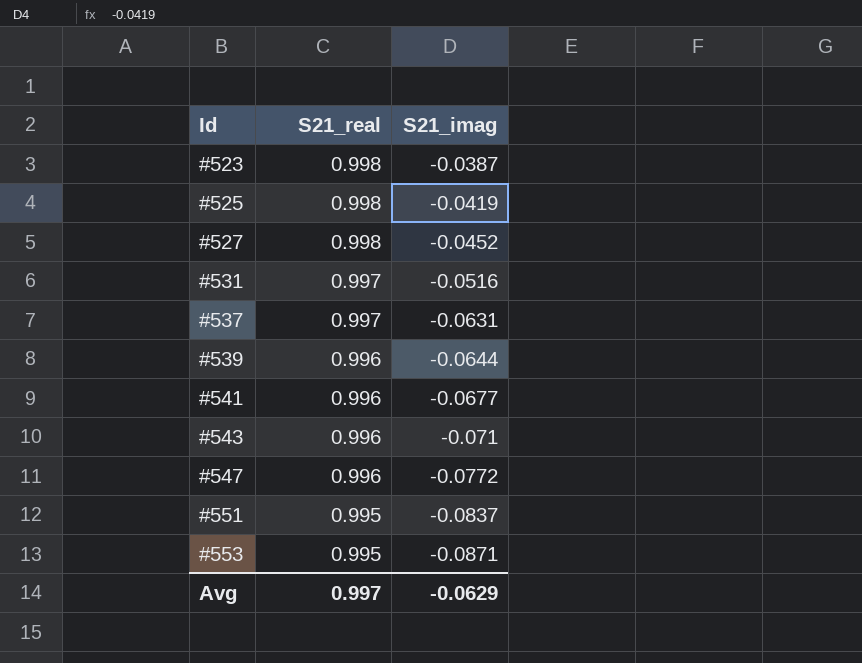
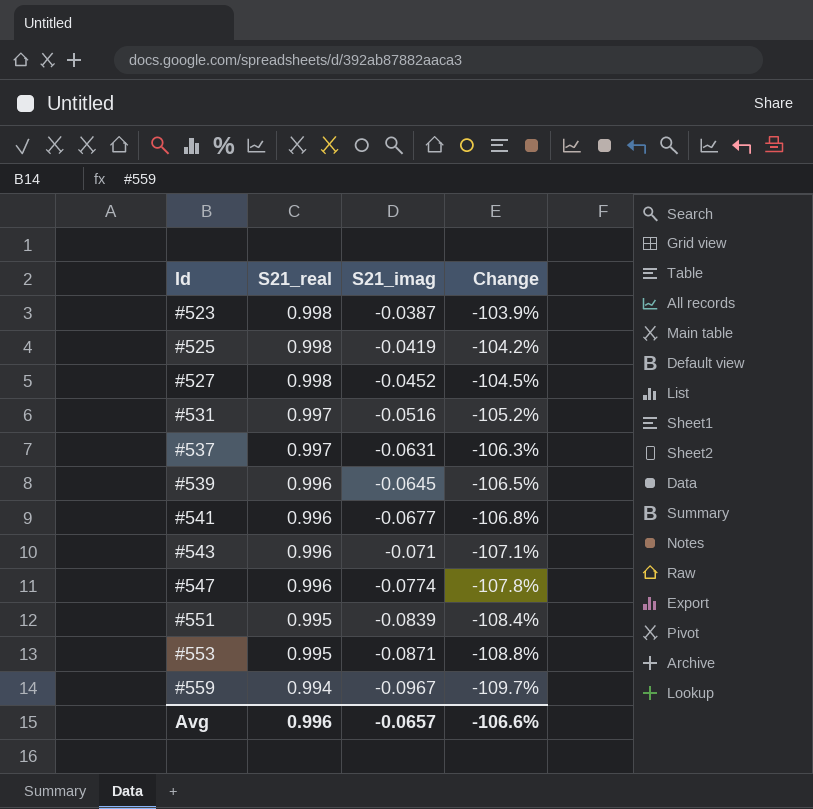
column Change | formula: none -> ([S21_imag] - [S21_real]) / [S21_real]
#539 | S21_imag: -0.0644 -> -0.0645
#547 | S21_imag: -0.0772 -> -0.0774
#551 | S21_imag: -0.0837 -> -0.0839
row #559: none -> 0.994 | -0.0967 | -109.7%
Avg | S21_real: 0.997 -> 0.996
Avg | S21_imag: -0.0629 -> -0.0657

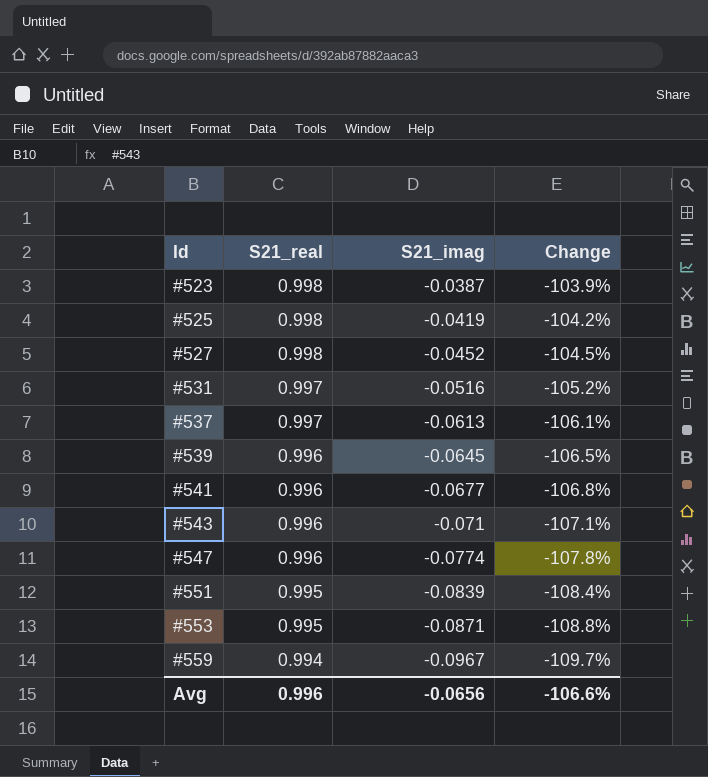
#537 | S21_imag: -0.0631 -> -0.0613
#537 | Change: -106.3% -> -106.1%
Avg | S21_imag: -0.0657 -> -0.0656

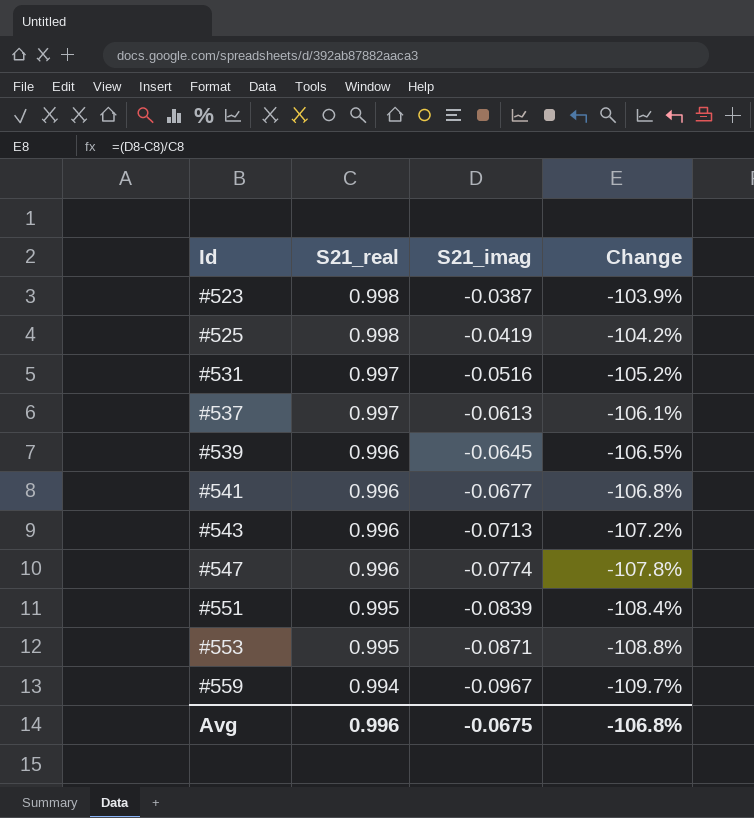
row #527: 0.998 | -0.0452 | -104.5% -> none
#543 | S21_imag: -0.071 -> -0.0713
#543 | Change: -107.1% -> -107.2%
Avg | S21_imag: -0.0656 -> -0.0675
Avg | Change: -106.6% -> -106.8%

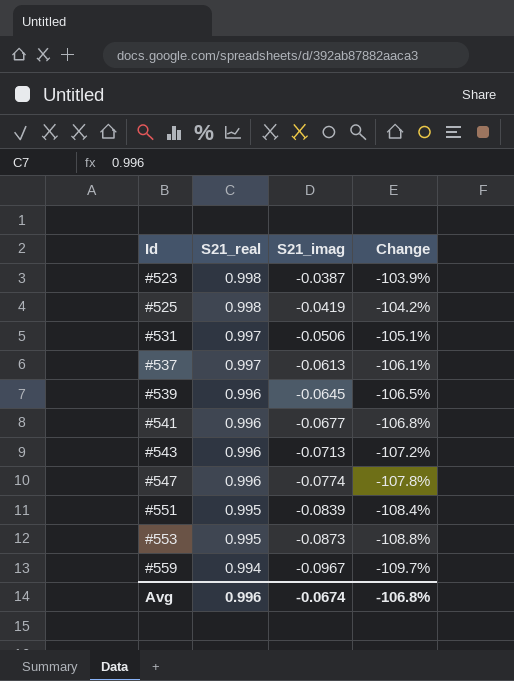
#531 | S21_imag: -0.0516 -> -0.0506
#531 | Change: -105.2% -> -105.1%
#553 | S21_imag: -0.0871 -> -0.0873
Avg | S21_imag: -0.0675 -> -0.0674

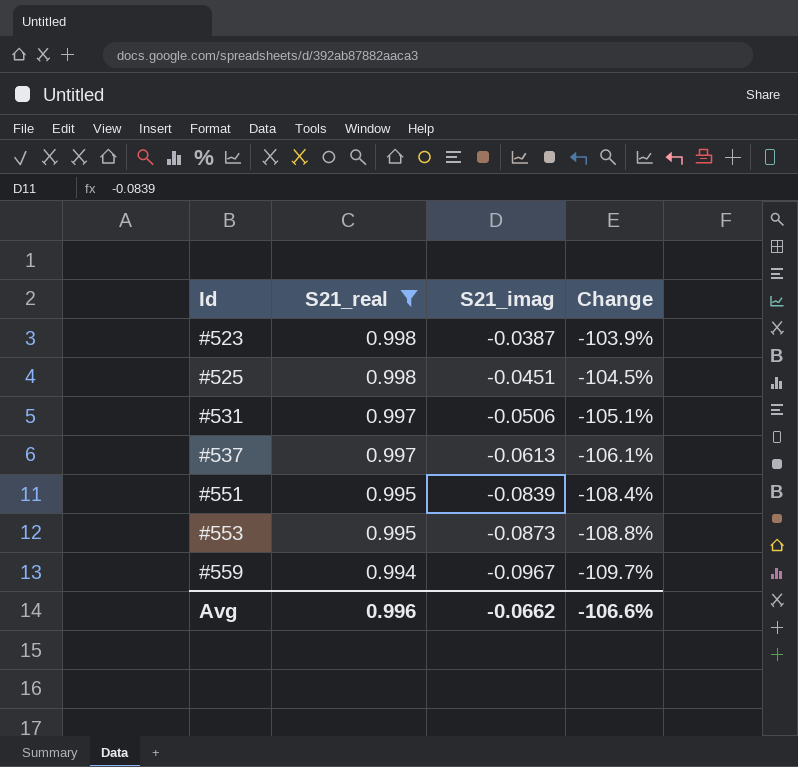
filter: none -> S21_real != 0.996
#525 | S21_imag: -0.0419 -> -0.0451
#525 | Change: -104.2% -> -104.5%
Avg | S21_imag: -0.0674 -> -0.0662
Avg | Change: -106.8% -> -106.6%

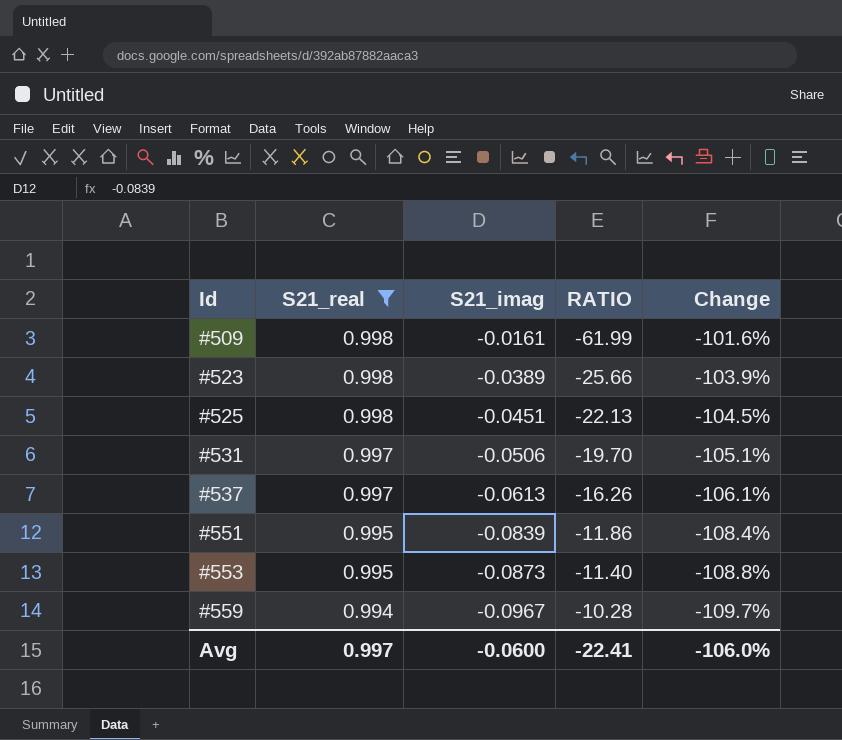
column RATIO | formula: none -> [S21_real] / [S21_imag]
row #509: none -> 0.998 | -0.0161 | -61.99 | -101.6%
#523 | S21_imag: -0.0387 -> -0.0389
Avg | S21_real: 0.996 -> 0.997
Avg | S21_imag: -0.0662 -> -0.0600
Avg | Change: -106.6% -> -106.0%

